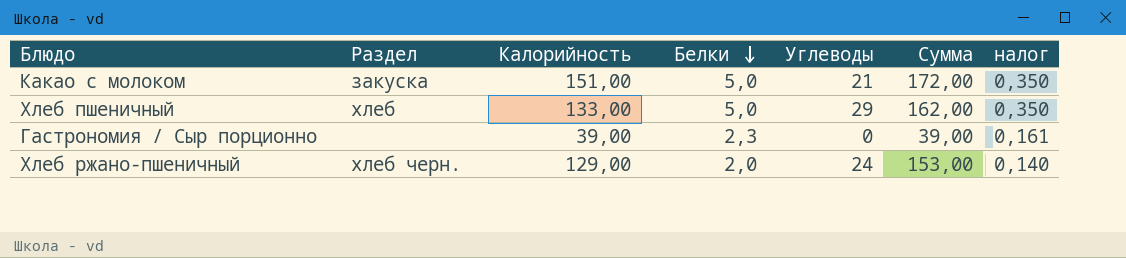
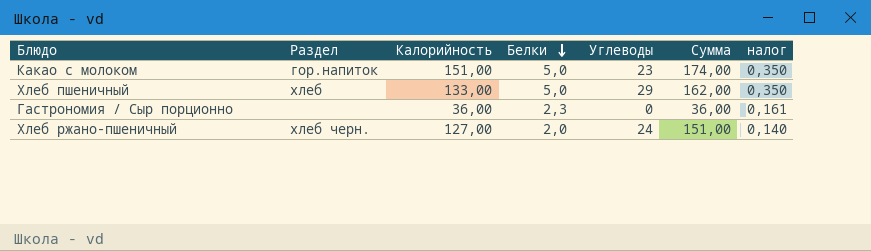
Какао с молоком | Раздел: закуска -> гор.напиток
Какао с молоком | Углеводы: 21 -> 23
Какао с молоком | Сумма: 172,00 -> 174,00
Гастрономия / Сыр порционно | Калорийность: 39,00 -> 36,00
Гастрономия / Сыр порционно | Сумма: 39,00 -> 36,00
Хлеб ржано-пшеничный | Калорийность: 129,00 -> 127,00
Хлеб ржано-пшеничный | Сумма: 153,00 -> 151,00

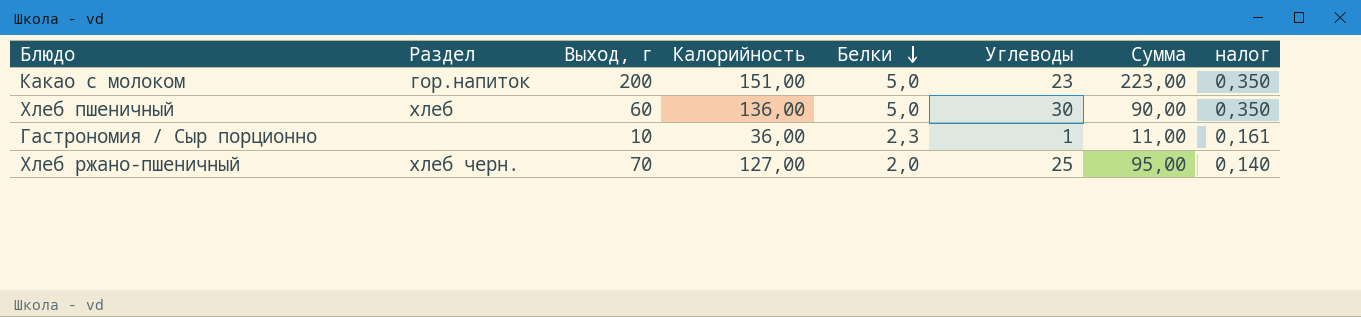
column Выход, г | position: none -> 3
column Сумма | formula: [Калорийность] + [Углеводы] -> [Выход, г] + [Углеводы]
Хлеб пшеничный | Калорийность: 133,00 -> 136,00
Хлеб пшеничный | Углеводы: 29 -> 30
Гастрономия / Сыр порционно | Углеводы: 0 -> 1
Хлеб ржано-пшеничный | Углеводы: 24 -> 25

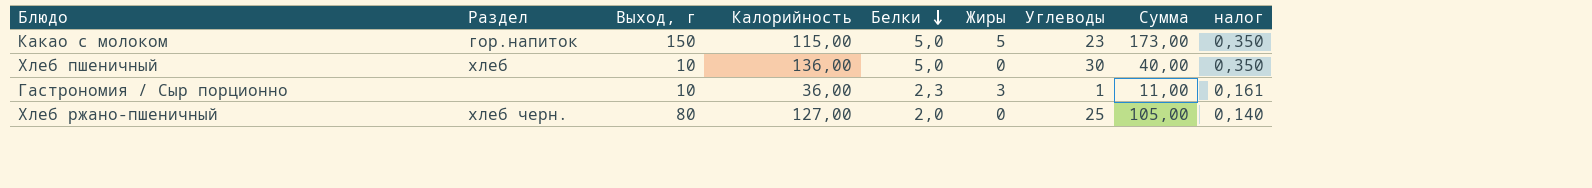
column Жиры | position: none -> 6
Какао с молоком | Выход, г: 200 -> 150
Какао с молоком | Калорийность: 151,00 -> 115,00
Какао с молоком | Сумма: 223,00 -> 173,00
Хлеб пшеничный | Выход, г: 60 -> 10
Хлеб пшеничный | Сумма: 90,00 -> 40,00
Хлеб ржано-пшеничный | Выход, г: 70 -> 80
Хлеб ржано-пшеничный | Сумма: 95,00 -> 105,00

